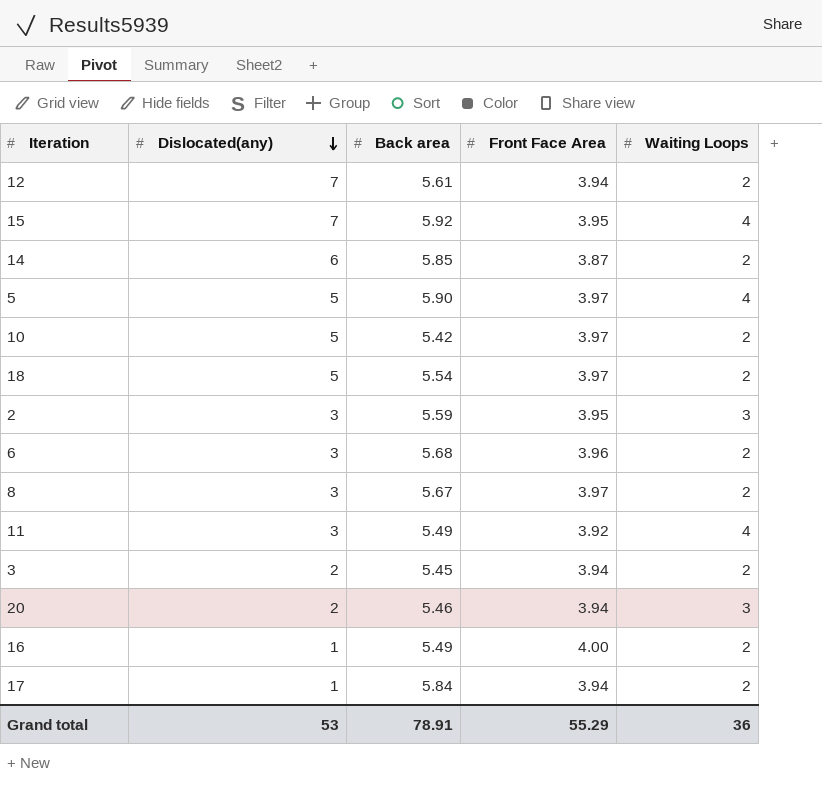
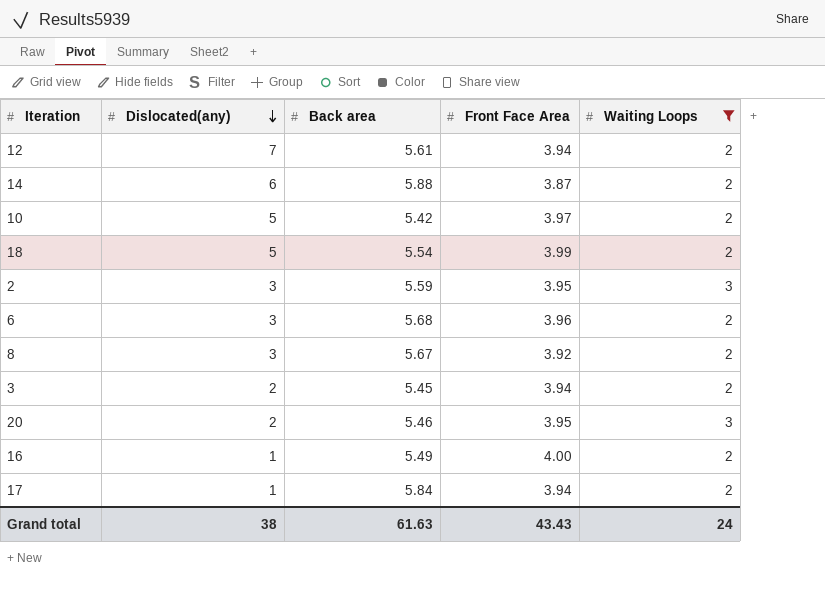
filter: none -> Waiting Loops != 4
14 | Back area: 5.85 -> 5.88
18 | Front Face Area: 3.97 -> 3.99
8 | Front Face Area: 3.97 -> 3.92
20 | Front Face Area: 3.94 -> 3.95
Grand total | Dislocated(any): 53 -> 38
Grand total | Back area: 78.91 -> 61.63
Grand total | Front Face Area: 55.29 -> 43.43
Grand total | Waiting Loops: 36 -> 24

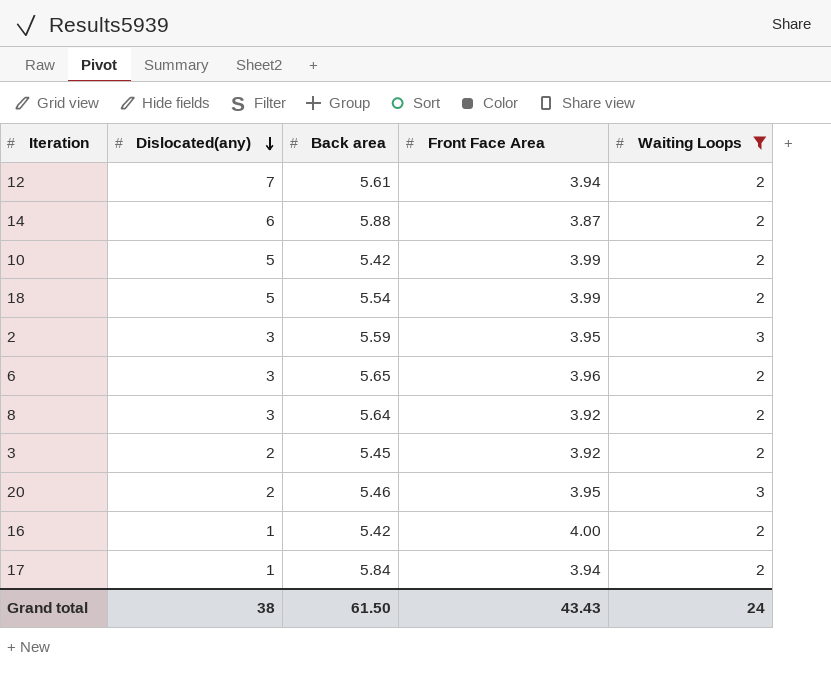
10 | Front Face Area: 3.97 -> 3.99
6 | Back area: 5.68 -> 5.65
8 | Back area: 5.67 -> 5.64
3 | Front Face Area: 3.94 -> 3.92
16 | Back area: 5.49 -> 5.42
Grand total | Back area: 61.63 -> 61.50

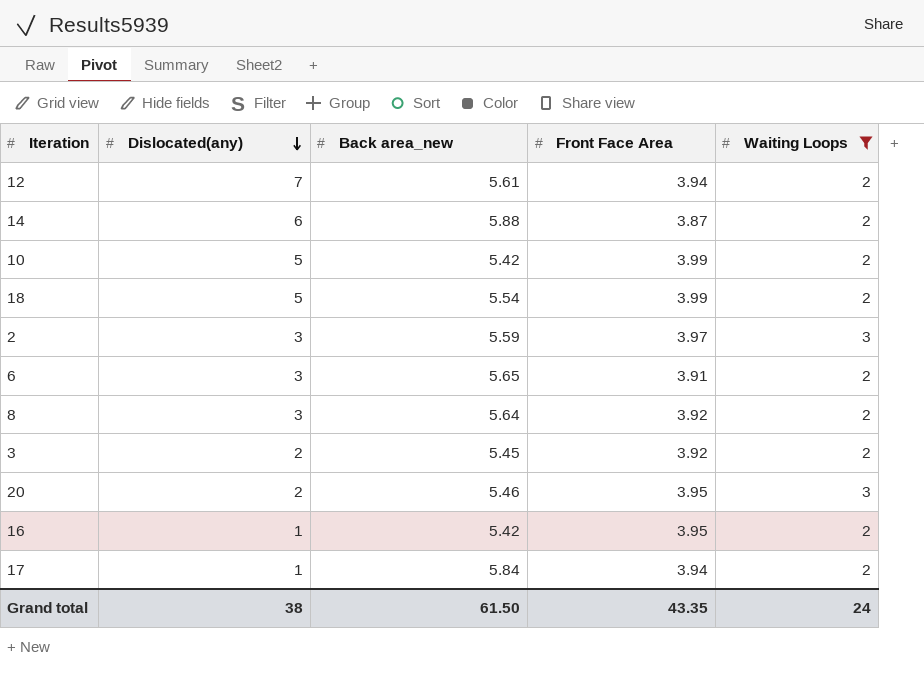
column name: Back area -> Back area_new
2 | Front Face Area: 3.95 -> 3.97
6 | Front Face Area: 3.96 -> 3.91
16 | Front Face Area: 4.00 -> 3.95
Grand total | Front Face Area: 43.43 -> 43.35

